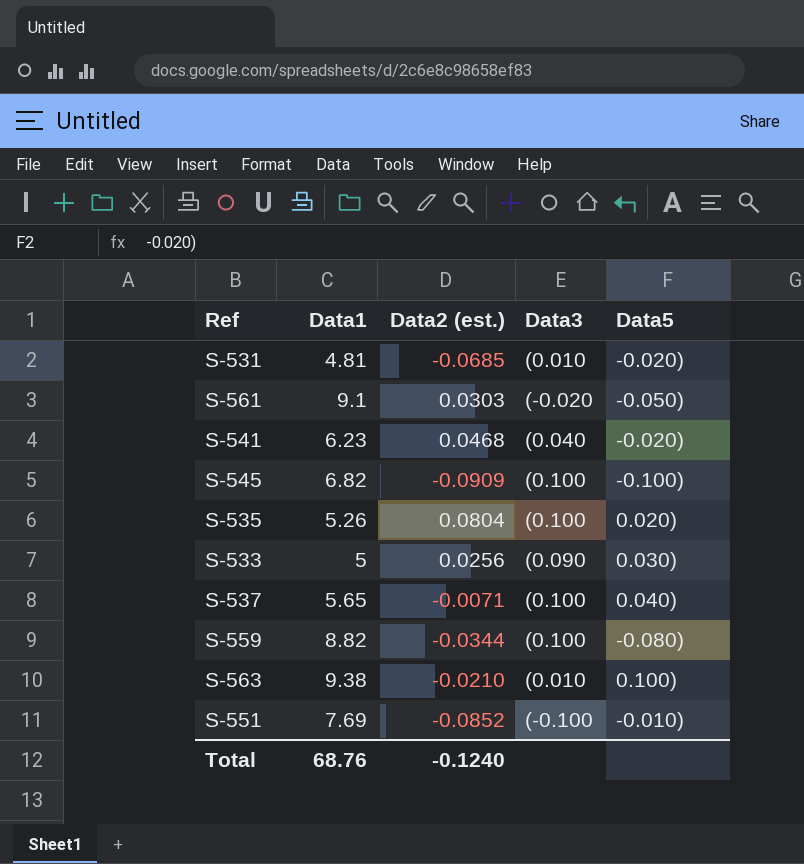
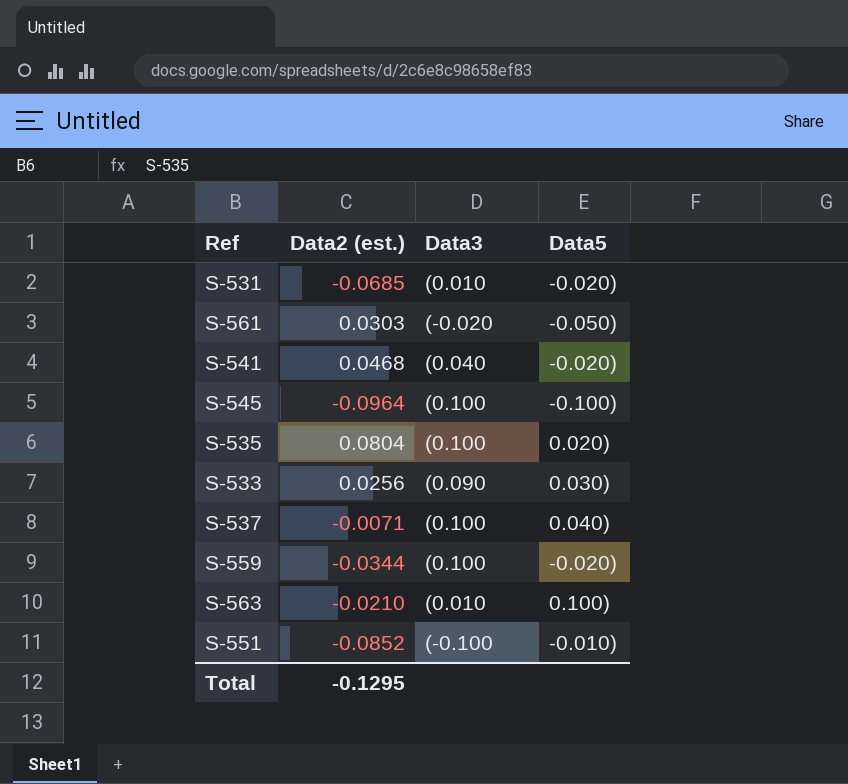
column Data1 | position: 2 -> none
S-545 | Data2 (est.): -0.0909 -> -0.0964
S-559 | Data5: -0.080) -> -0.020)
Total | Data2 (est.): -0.1240 -> -0.1295

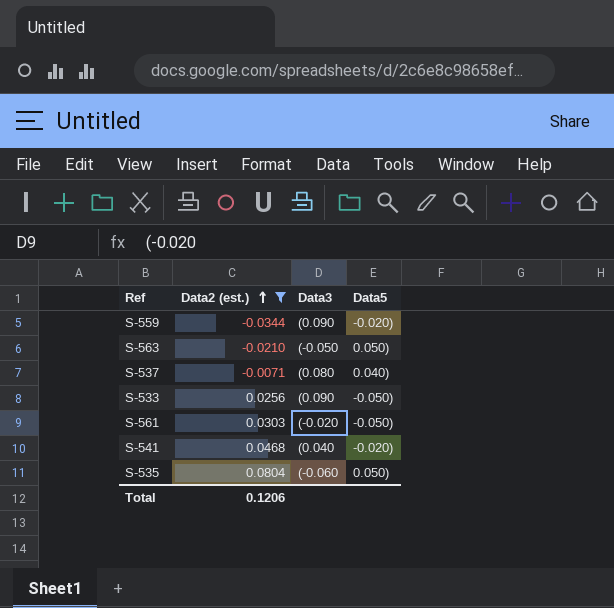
filter: none -> Data2 (est.) >= -0.0344
row order: none -> Data2 (est.) ascending
S-559 | Data3: (0.100 -> (0.090
S-563 | Data3: (0.010 -> (-0.050
S-563 | Data5: 0.100) -> 0.050)
S-537 | Data3: (0.100 -> (0.080
S-533 | Data5: 0.030) -> -0.050)
S-535 | Data3: (0.100 -> (-0.060
S-535 | Data5: 0.020) -> 0.050)
Total | Data2 (est.): -0.1295 -> 0.1206

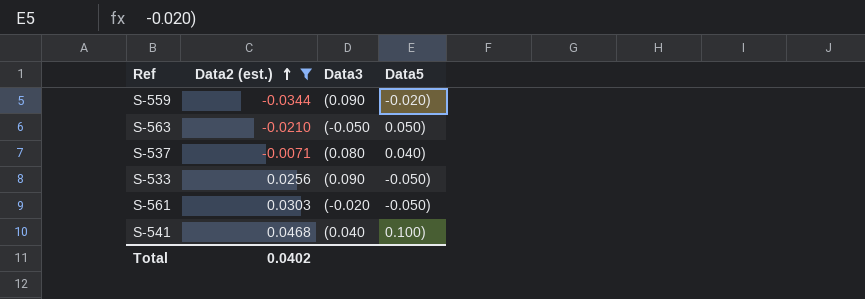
row S-535: 0.0804 | (-0.060 | 0.050) -> none
S-541 | Data5: -0.020) -> 0.100)
Total | Data2 (est.): 0.1206 -> 0.0402

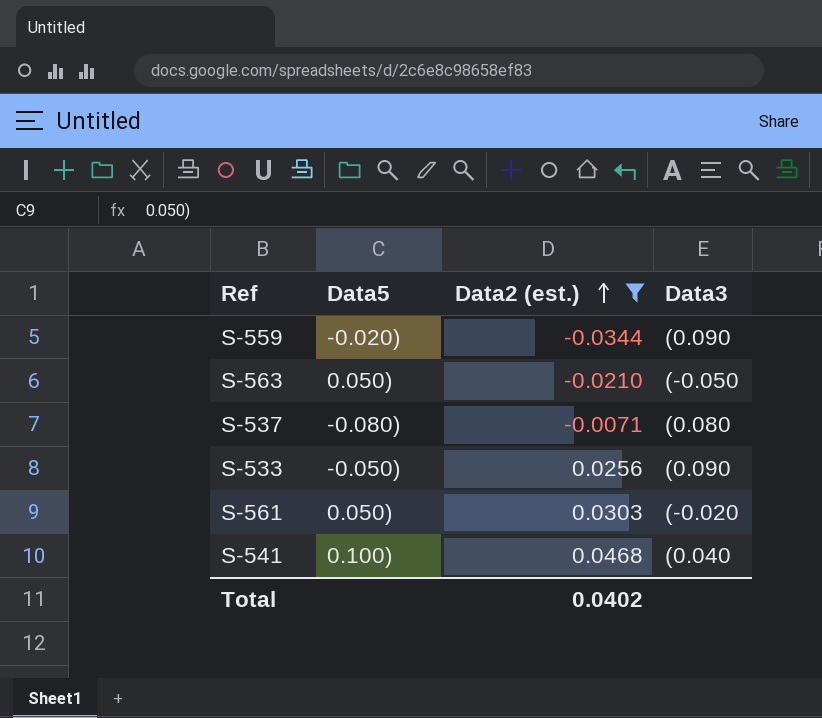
column Data5 | position: 4 -> 2
S-537 | Data5: 0.040) -> -0.080)
S-561 | Data5: -0.050) -> 0.050)

